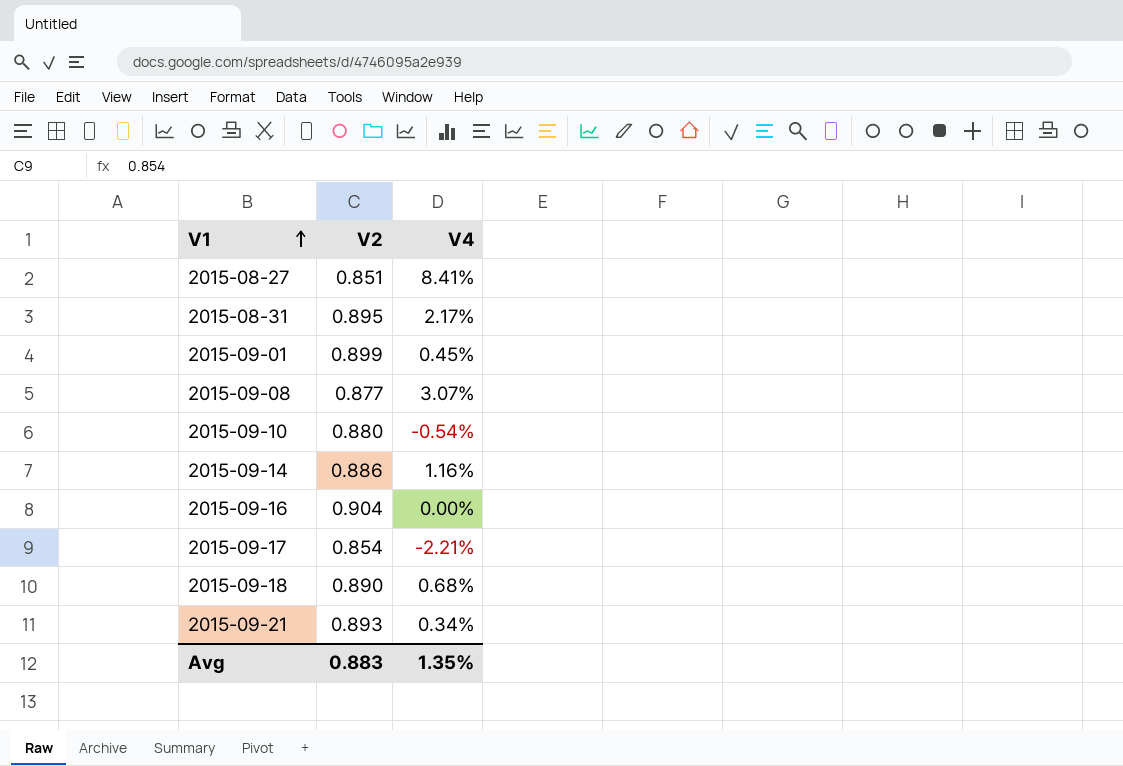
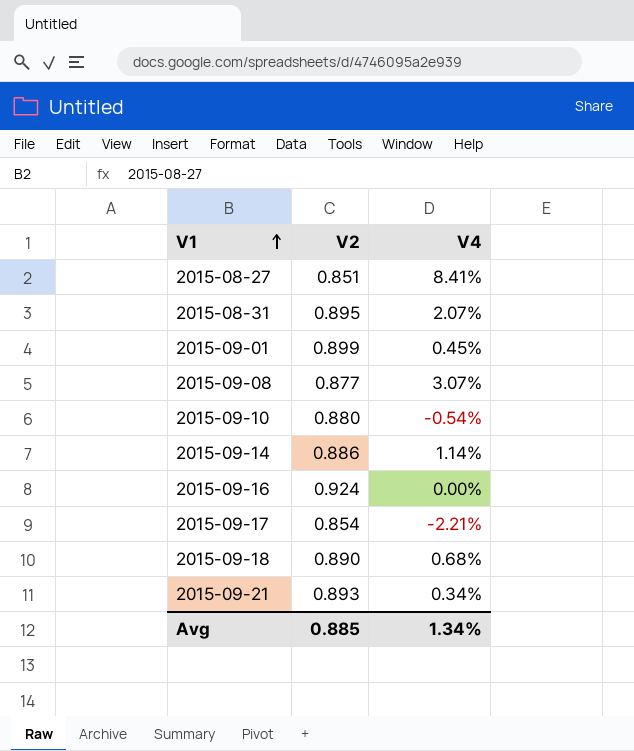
2015-08-31 | V4: 2.17% -> 2.07%
2015-09-14 | V4: 1.16% -> 1.14%
2015-09-16 | V2: 0.904 -> 0.924
Avg | V2: 0.883 -> 0.885
Avg | V4: 1.35% -> 1.34%

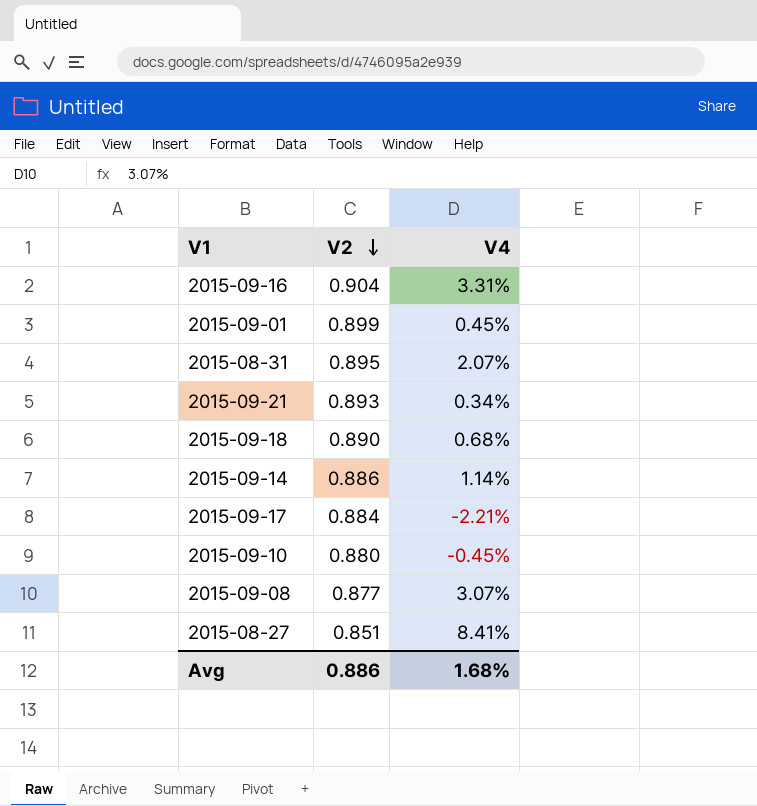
row order: V1 ascending -> V2 descending
2015-09-16 | V2: 0.924 -> 0.904
2015-09-16 | V4: 0.00% -> 3.31%
2015-09-17 | V2: 0.854 -> 0.884
2015-09-10 | V4: -0.54% -> -0.45%
Avg | V2: 0.885 -> 0.886
Avg | V4: 1.34% -> 1.68%

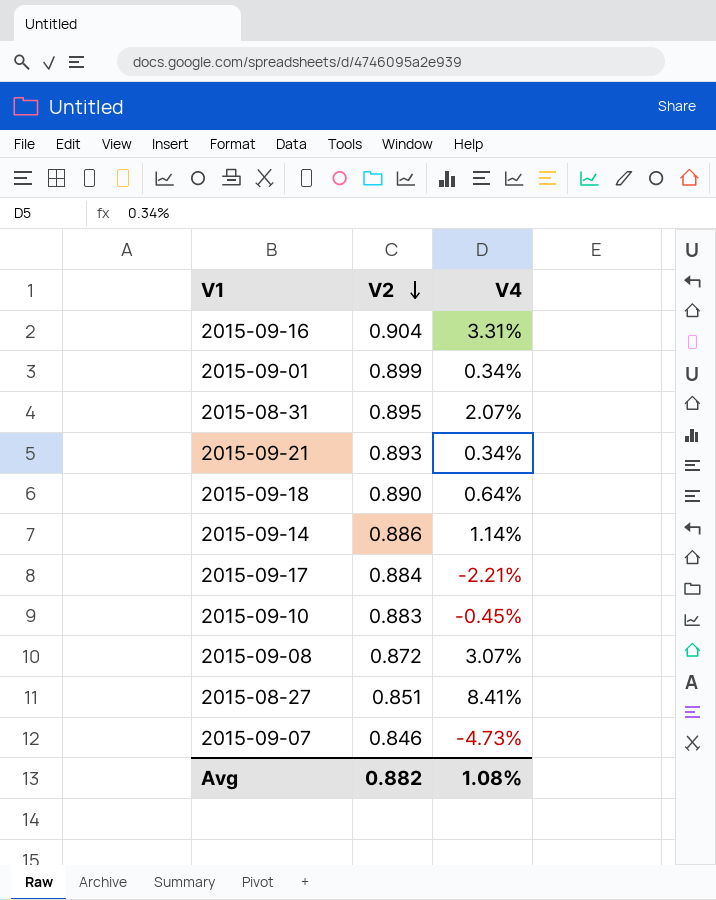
2015-09-01 | V4: 0.45% -> 0.34%
2015-09-18 | V4: 0.68% -> 0.64%
2015-09-10 | V2: 0.880 -> 0.883
2015-09-08 | V2: 0.877 -> 0.872
row 2015-09-07: none -> 0.846 | -4.73%
Avg | V2: 0.886 -> 0.882
Avg | V4: 1.68% -> 1.08%

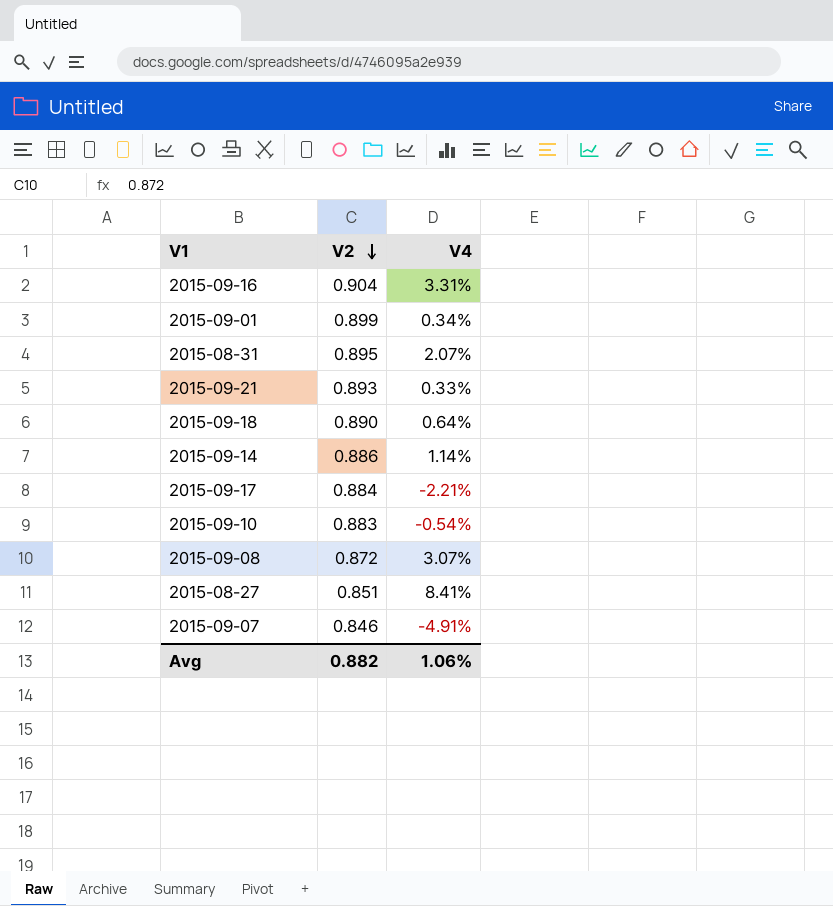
2015-09-21 | V4: 0.34% -> 0.33%
2015-09-10 | V4: -0.45% -> -0.54%
2015-09-07 | V4: -4.73% -> -4.91%
Avg | V4: 1.08% -> 1.06%

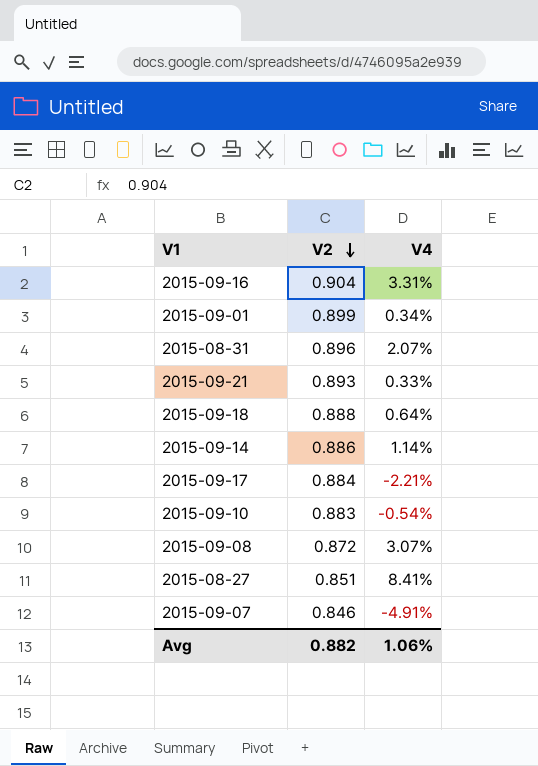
2015-08-31 | V2: 0.895 -> 0.896
2015-09-18 | V2: 0.890 -> 0.888

